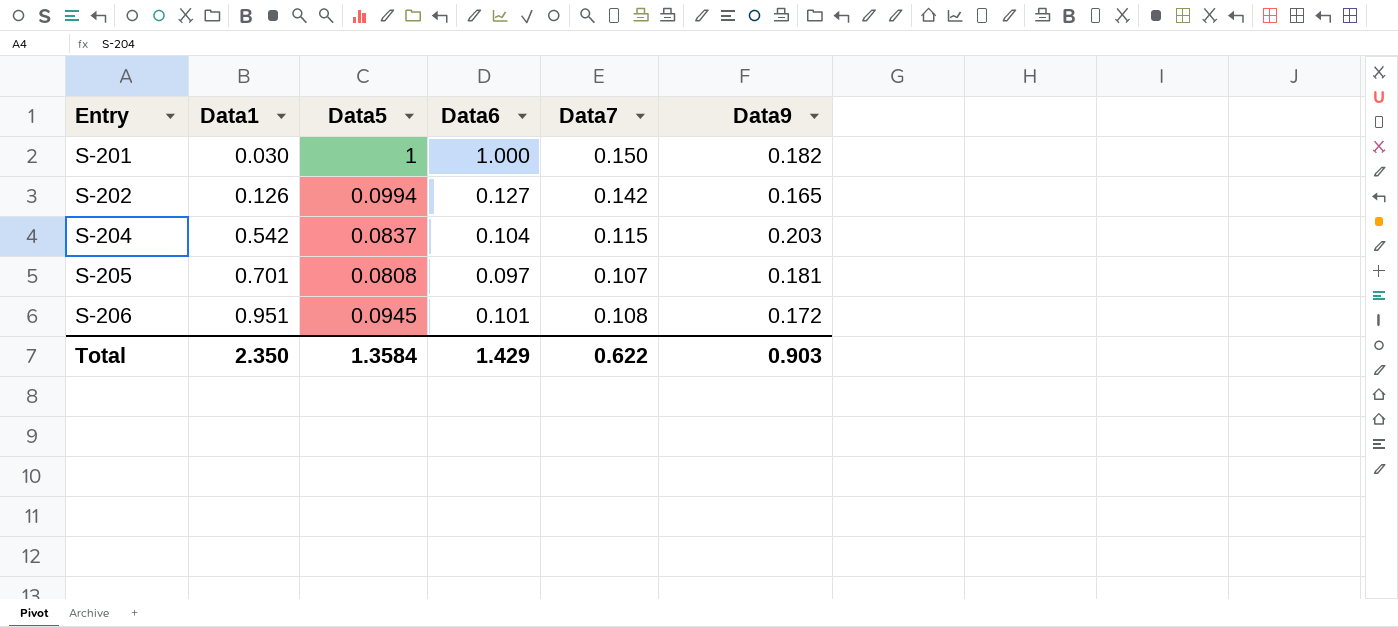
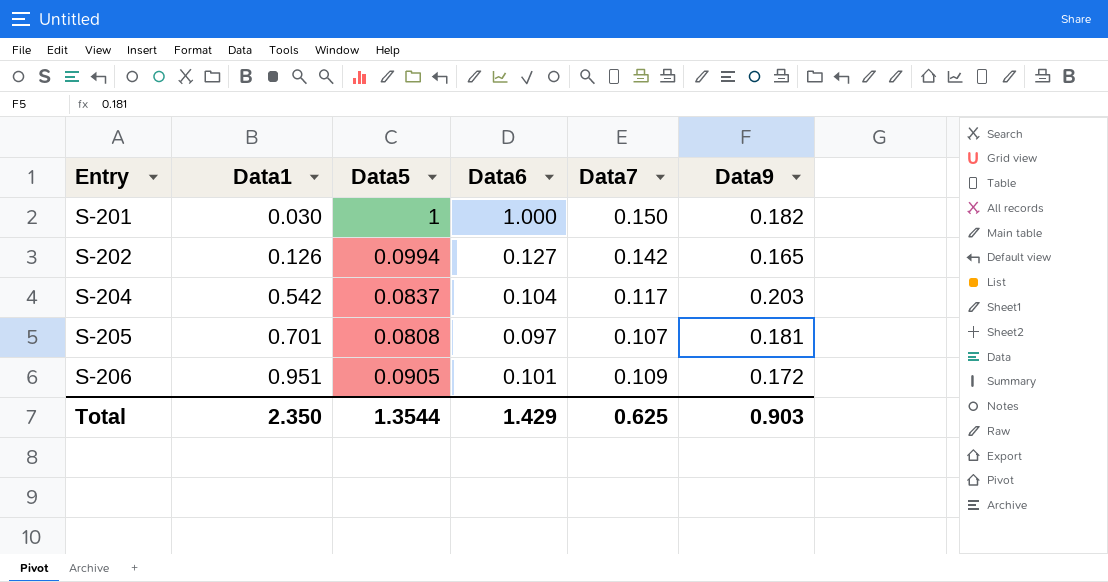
S-204 | Data7: 0.115 -> 0.117
S-206 | Data5: 0.0945 -> 0.0905
S-206 | Data7: 0.108 -> 0.109
Total | Data5: 1.3584 -> 1.3544
Total | Data7: 0.622 -> 0.625

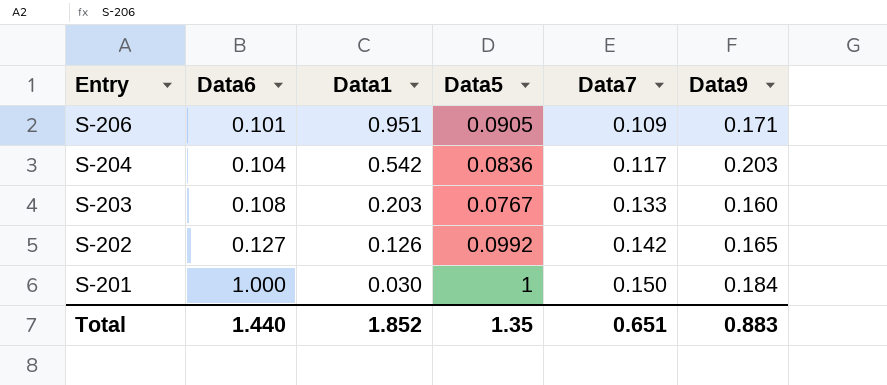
row order: Entry ascending -> Entry descending
column Data6 | position: 4 -> 2
row S-205: 0.701 | 0.0808 | 0.097 | 0.107 | 0.181 -> none
S-206 | Data9: 0.172 -> 0.171
S-204 | Data5: 0.0837 -> 0.0836
row S-203: none -> 0.108 | 0.203 | 0.0767 | 0.133 | 0.160
S-202 | Data5: 0.0994 -> 0.0992
S-201 | Data9: 0.182 -> 0.184
Total | Data6: 1.429 -> 1.440
Total | Data1: 2.350 -> 1.852
Total | Data5: 1.3544 -> 1.35
Total | Data7: 0.625 -> 0.651
Total | Data9: 0.903 -> 0.883

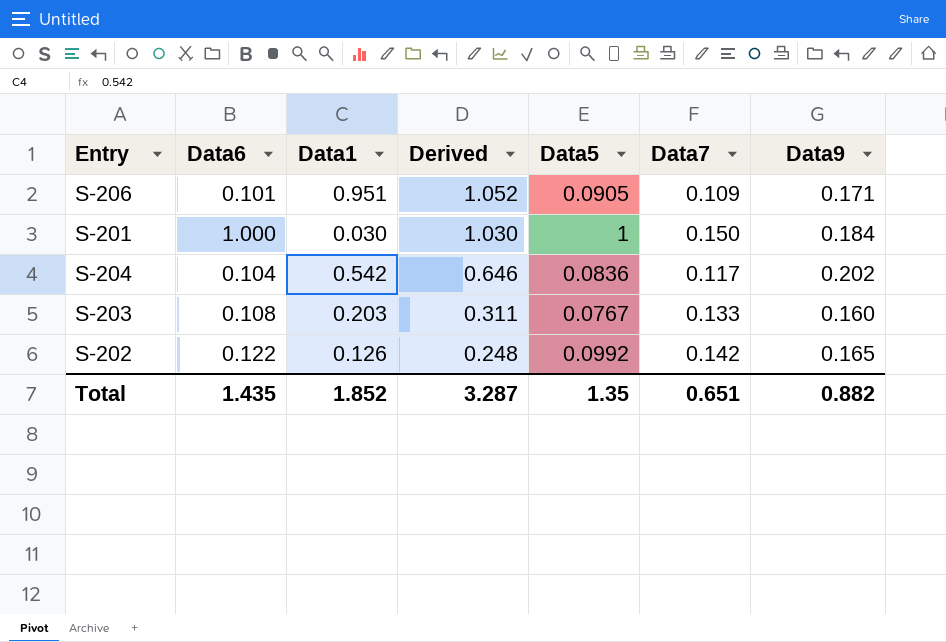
row order: Entry descending -> Derived descending
column Derived | formula: none -> [Data6] + [Data1]
S-204 | Data9: 0.203 -> 0.202
S-202 | Data6: 0.127 -> 0.122
Total | Data6: 1.440 -> 1.435
Total | Data9: 0.883 -> 0.882

